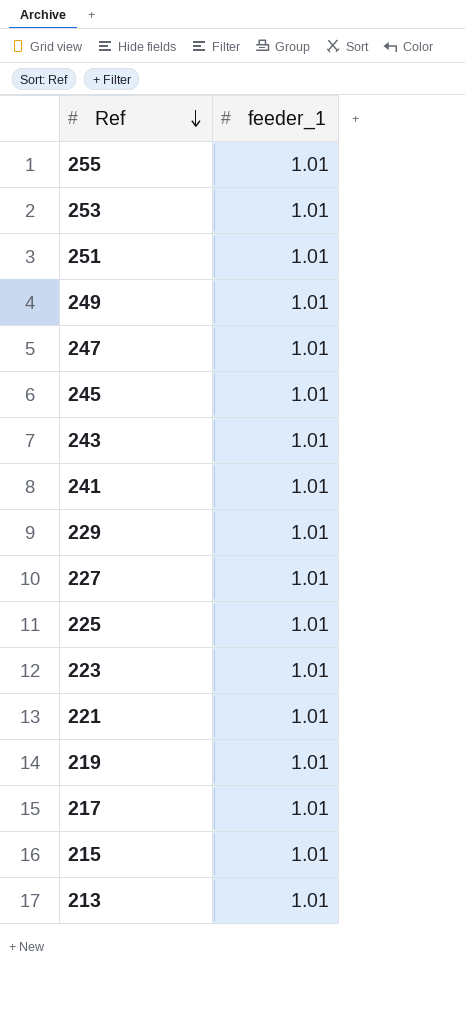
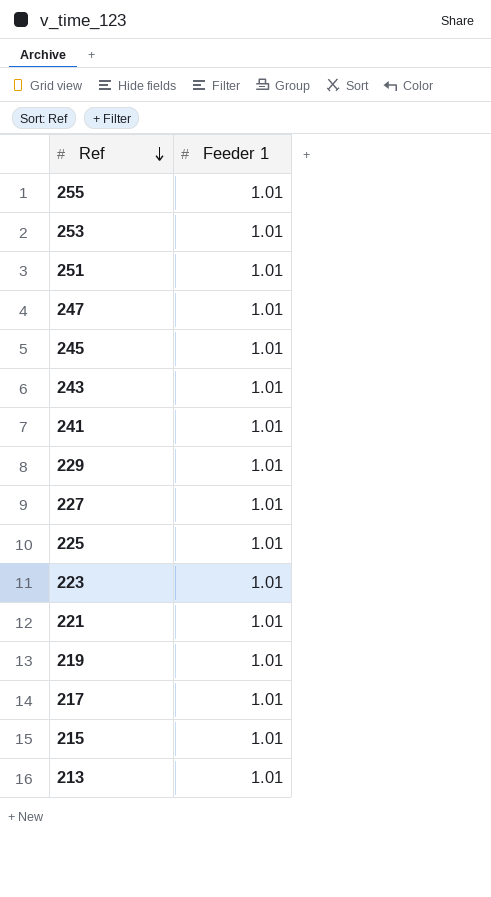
column name: feeder_1 -> Feeder 1
row 249: 1.01 -> none

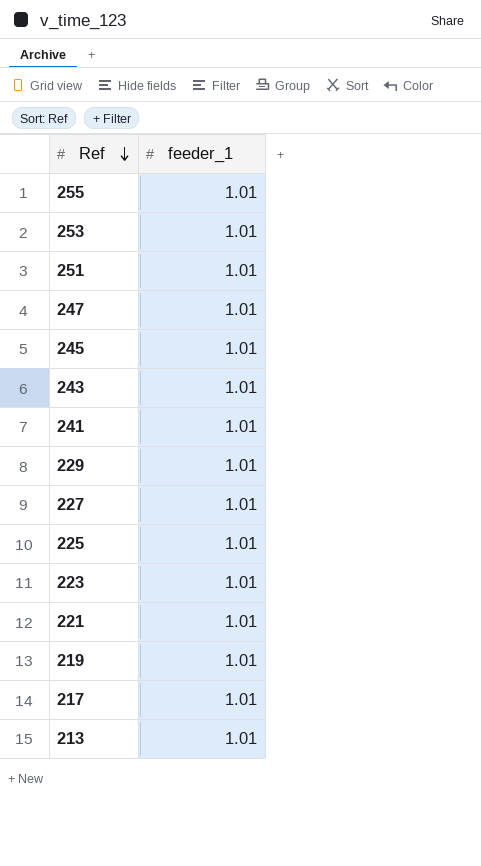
column name: Feeder 1 -> feeder_1
row 215: 1.01 -> none

